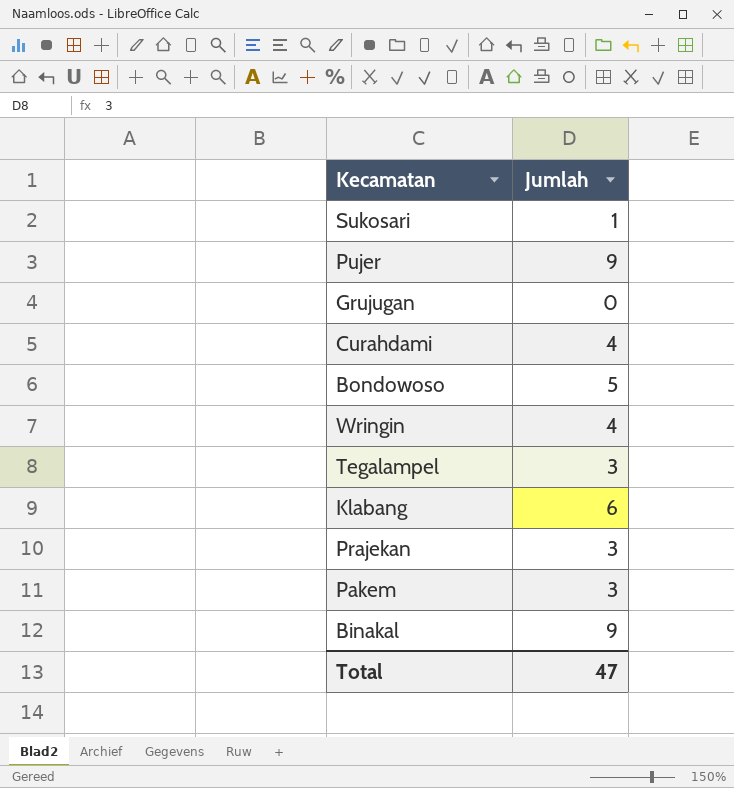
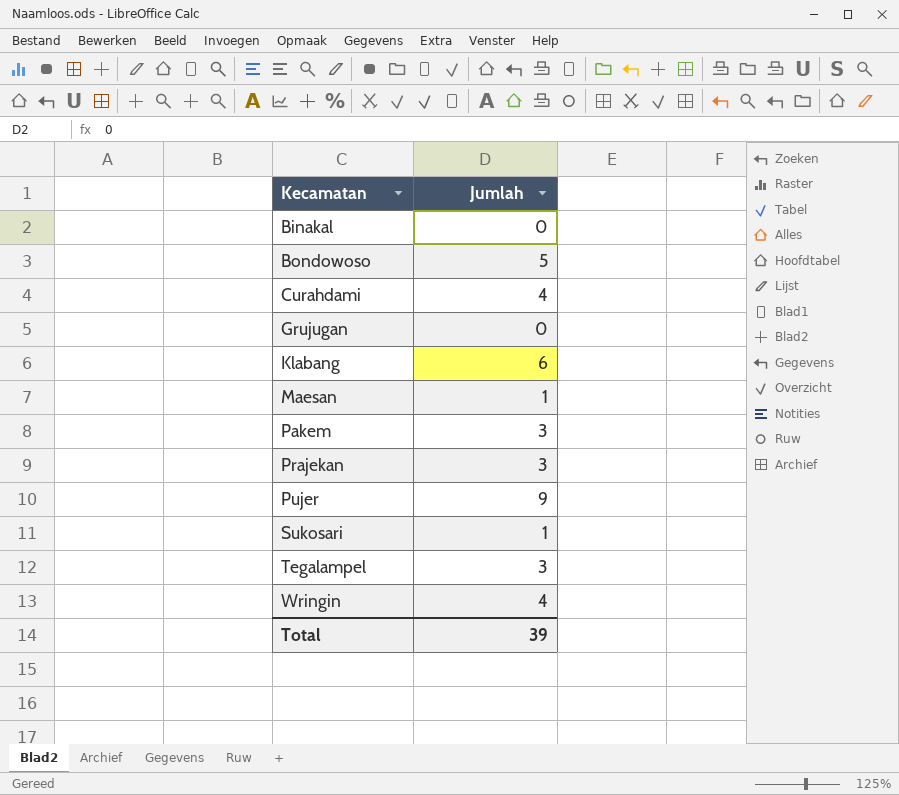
row order: none -> Kecamatan ascending
Binakal | Jumlah: 9 -> 0
row Maesan: none -> 1
Total | Jumlah: 47 -> 39

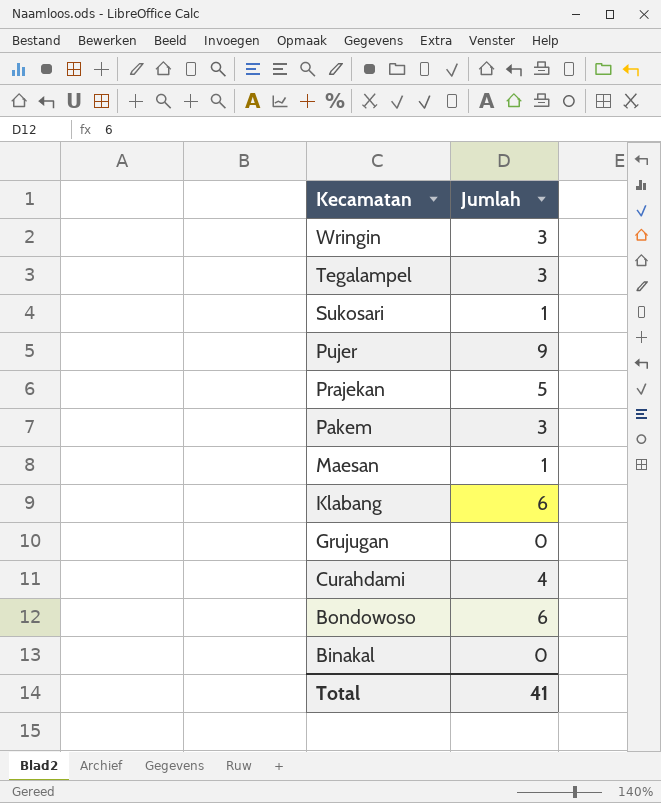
row order: Kecamatan ascending -> Kecamatan descending
Wringin | Jumlah: 4 -> 3
Prajekan | Jumlah: 3 -> 5
Bondowoso | Jumlah: 5 -> 6
Total | Jumlah: 39 -> 41

